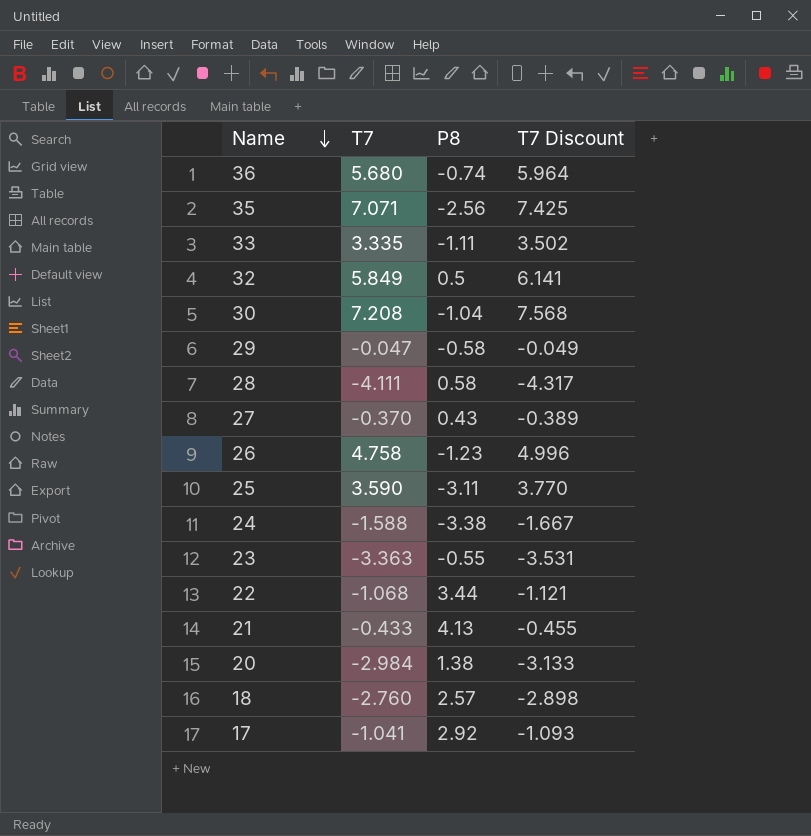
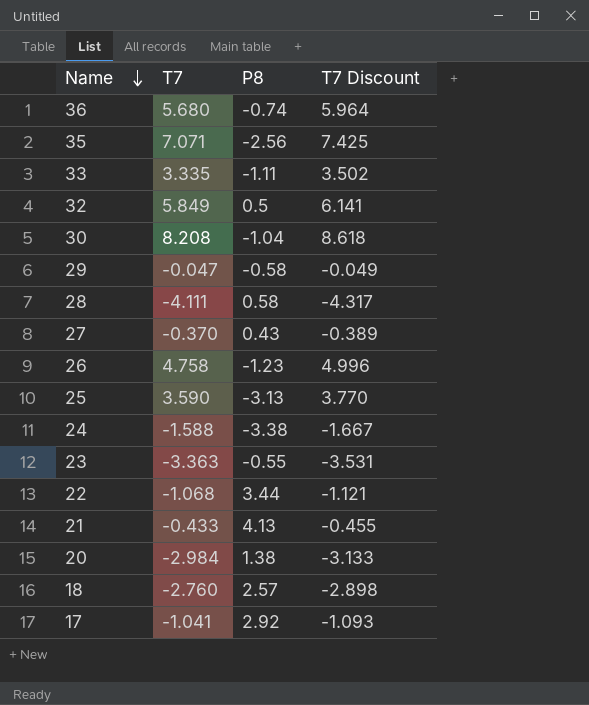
30 | T7: 7.208 -> 8.208
30 | T7 Discount: 7.568 -> 8.618
25 | P8: -3.11 -> -3.13

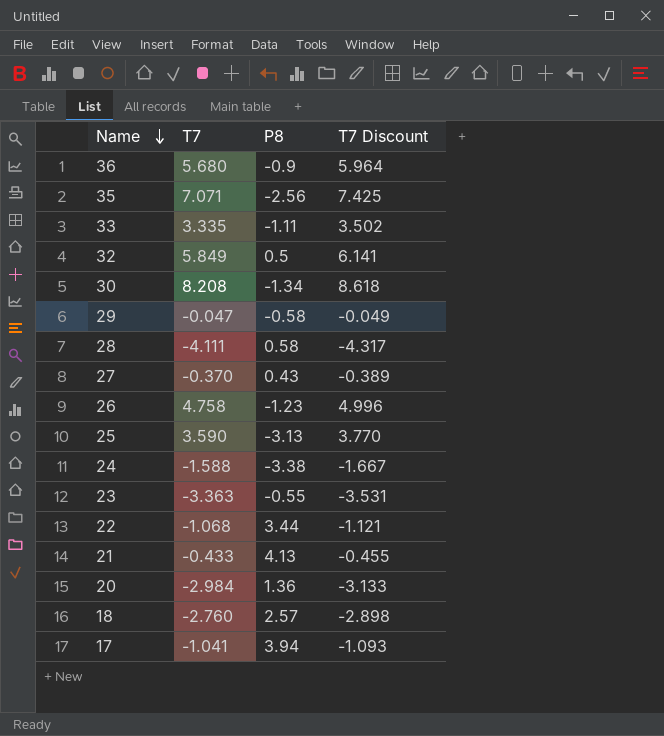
36 | P8: -0.74 -> -0.9
30 | P8: -1.04 -> -1.34
20 | P8: 1.38 -> 1.36
17 | P8: 2.92 -> 3.94

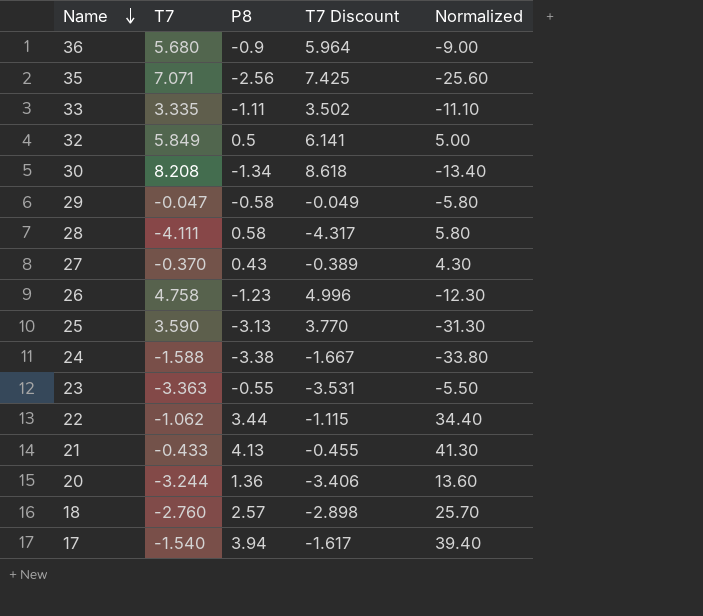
column Normalized | formula: none -> [P8] * 10
22 | T7: -1.068 -> -1.062
22 | T7 Discount: -1.121 -> -1.115
20 | T7: -2.984 -> -3.244
20 | T7 Discount: -3.133 -> -3.406
17 | T7: -1.041 -> -1.540
17 | T7 Discount: -1.093 -> -1.617

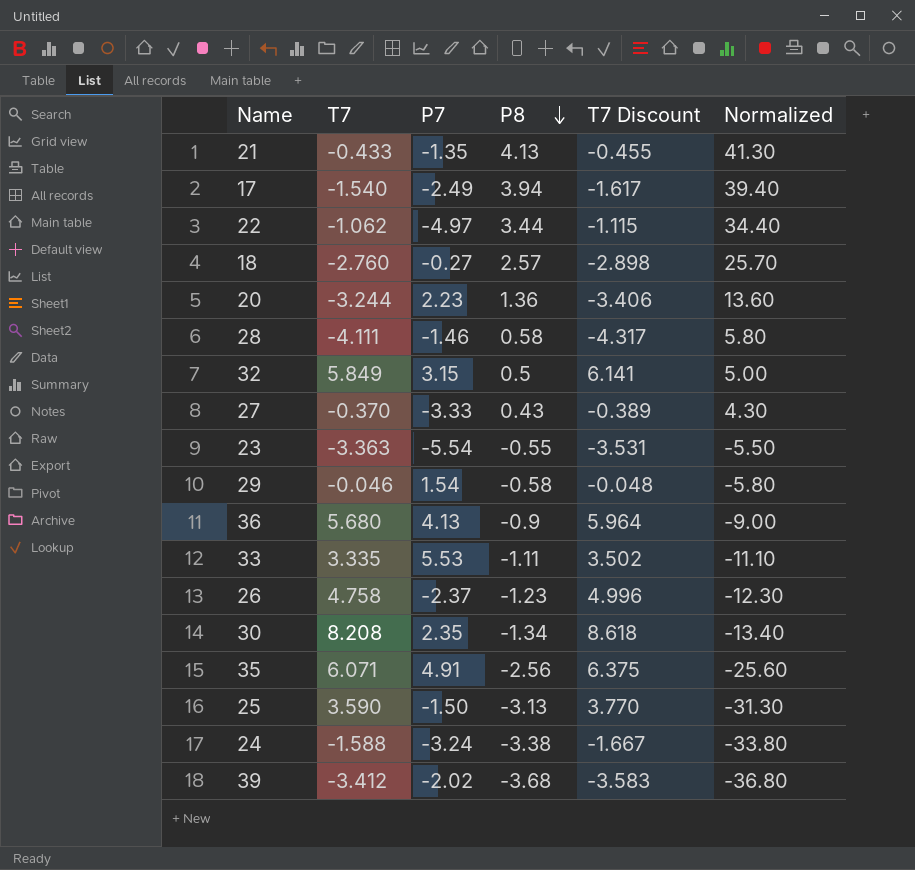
row order: Name descending -> P8 descending
column P7 | position: none -> 3
29 | T7: -0.047 -> -0.046
29 | T7 Discount: -0.049 -> -0.048
35 | T7: 7.071 -> 6.071
35 | T7 Discount: 7.425 -> 6.375
row 39: none -> -3.412 | -2.02 | -3.68 | -3.583 | -36.80

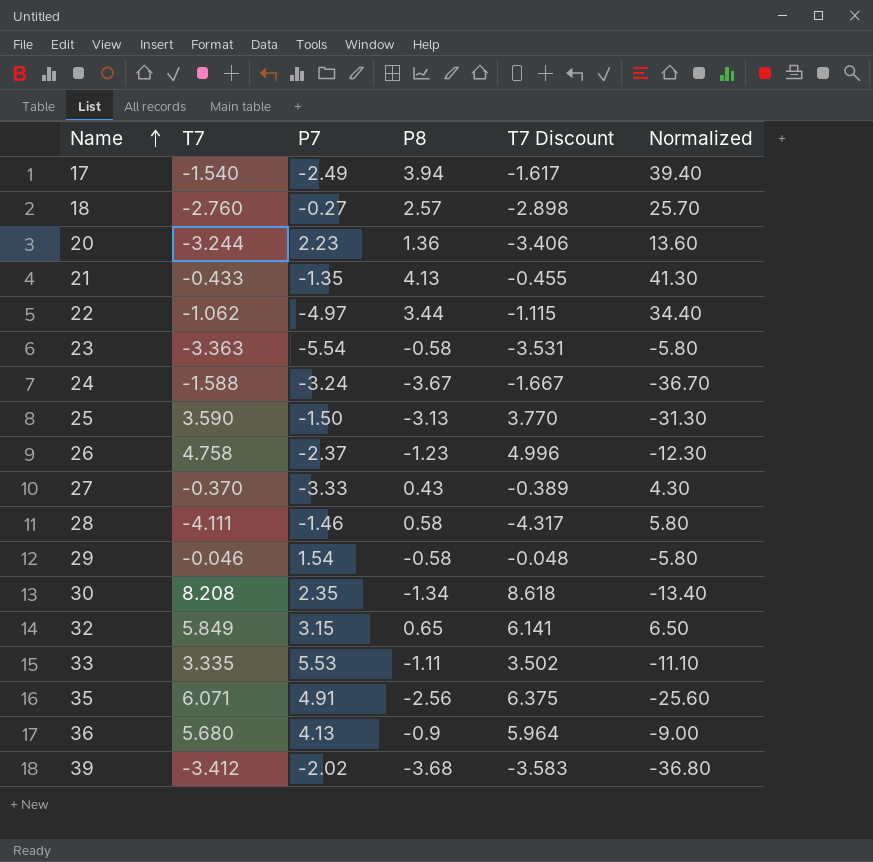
row order: P8 descending -> Name ascending
23 | P8: -0.55 -> -0.58
23 | Normalized: -5.50 -> -5.80
24 | P8: -3.38 -> -3.67
24 | Normalized: -33.80 -> -36.70
32 | P8: 0.5 -> 0.65
32 | Normalized: 5.00 -> 6.50

